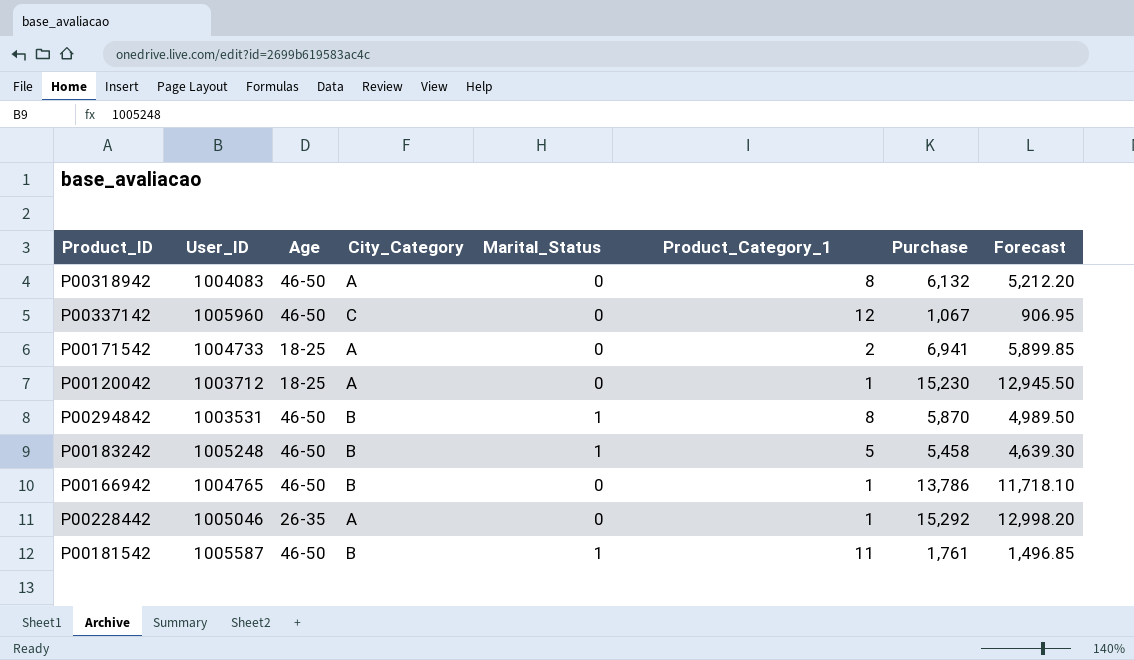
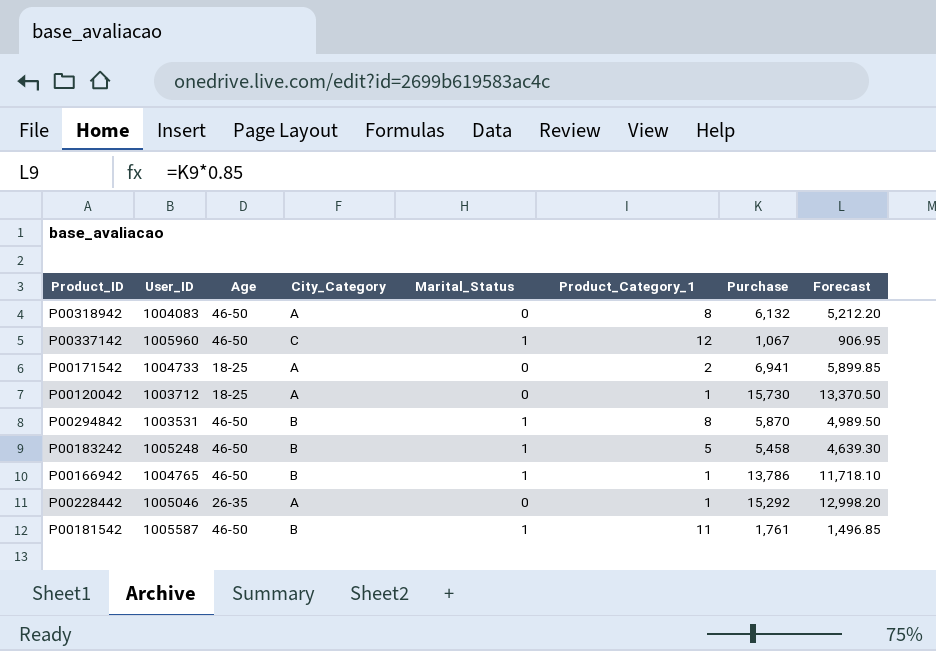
P00337142 | Marital_Status: 0 -> 1
P00120042 | Purchase: 15,230 -> 15,730
P00120042 | Forecast: 12,945.50 -> 13,370.50
P00166942 | Marital_Status: 0 -> 1

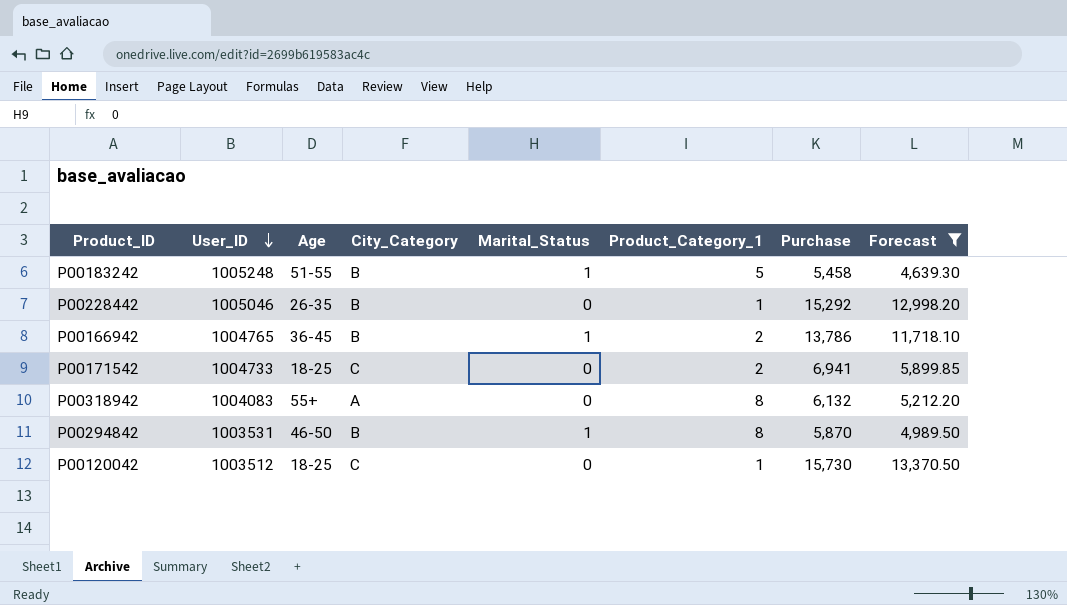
filter: none -> Forecast >= 4,639.30
row order: none -> User_ID descending
P00183242 | Age: 46-50 -> 51-55
P00228442 | City_Category: A -> B
P00166942 | Age: 46-50 -> 36-45
P00166942 | Product_Category_1: 1 -> 2
P00171542 | City_Category: A -> C
P00318942 | Age: 46-50 -> 55+
P00120042 | User_ID: 1003712 -> 1003512
P00120042 | City_Category: A -> C

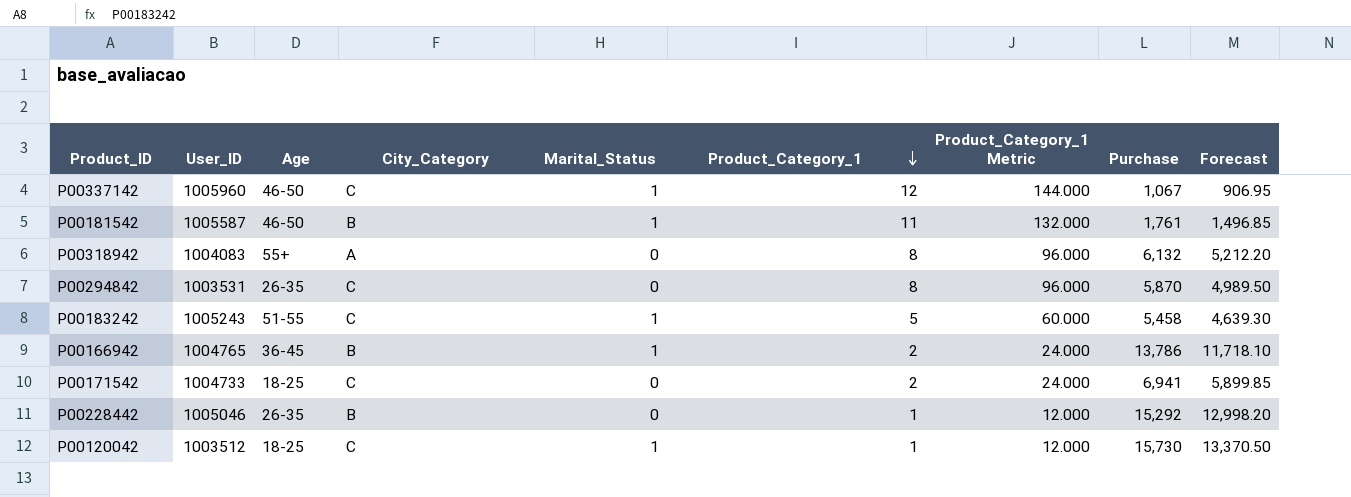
filter: Forecast >= 4,639.30 -> none
row order: User_ID descending -> Product_Category_1 descending
column Product_Category_1 Metric | formula: none -> [Product_Category_1] * 12
P00294842 | Age: 46-50 -> 26-35
P00294842 | City_Category: B -> C
P00294842 | Marital_Status: 1 -> 0
P00183242 | User_ID: 1005248 -> 1005243
P00183242 | City_Category: B -> C
P00120042 | Marital_Status: 0 -> 1

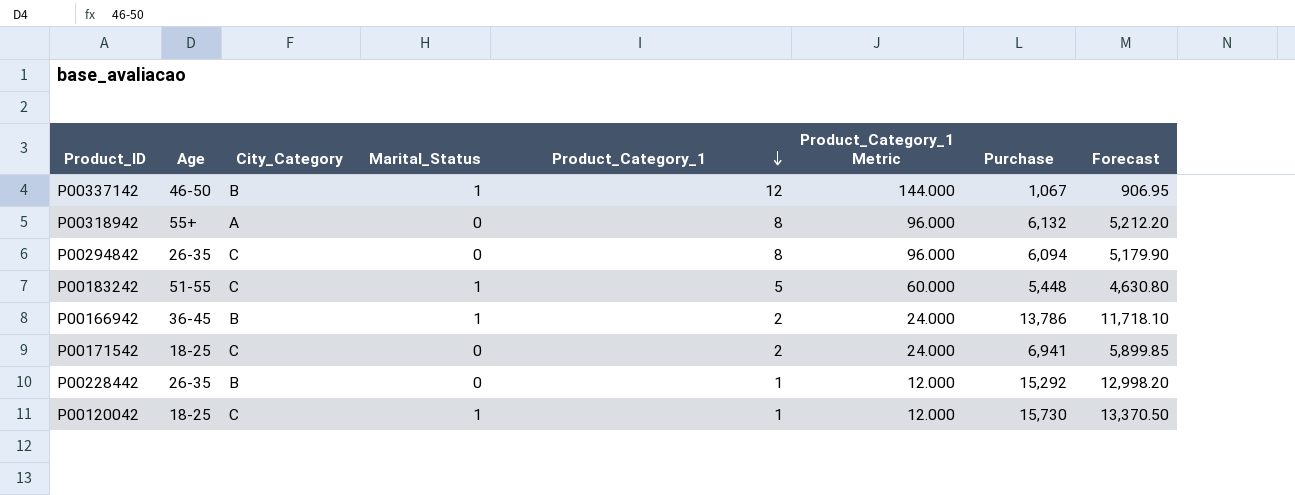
column User_ID | position: 2 -> none
row P00181542: 1005587 | 46-50 | B | 1 | 11 | 132.000 | 1,761 | 1,496.85 -> none
P00337142 | City_Category: C -> B
P00294842 | Purchase: 5,870 -> 6,094
P00294842 | Forecast: 4,989.50 -> 5,179.90
P00183242 | Purchase: 5,458 -> 5,448
P00183242 | Forecast: 4,639.30 -> 4,630.80

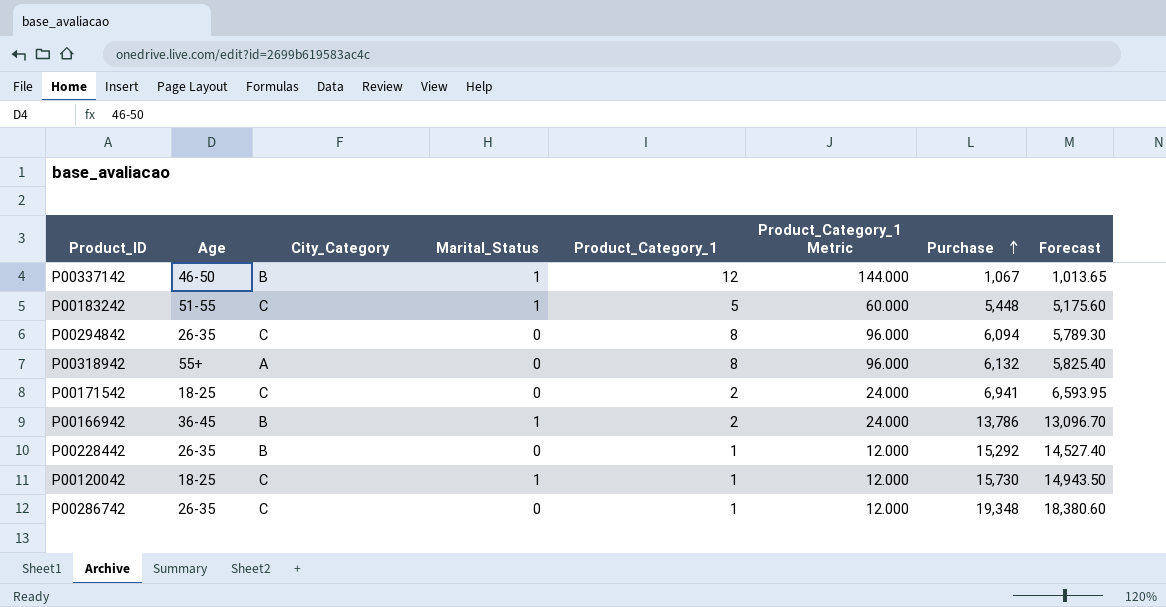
row order: Product_Category_1 descending -> Purchase ascending
column Forecast | formula: [Purchase] * 0.85 -> [Purchase] * 0.95
row P00286742: none -> 26-35 | C | 0 | 1 | 12.000 | 19,348 | 18,380.60

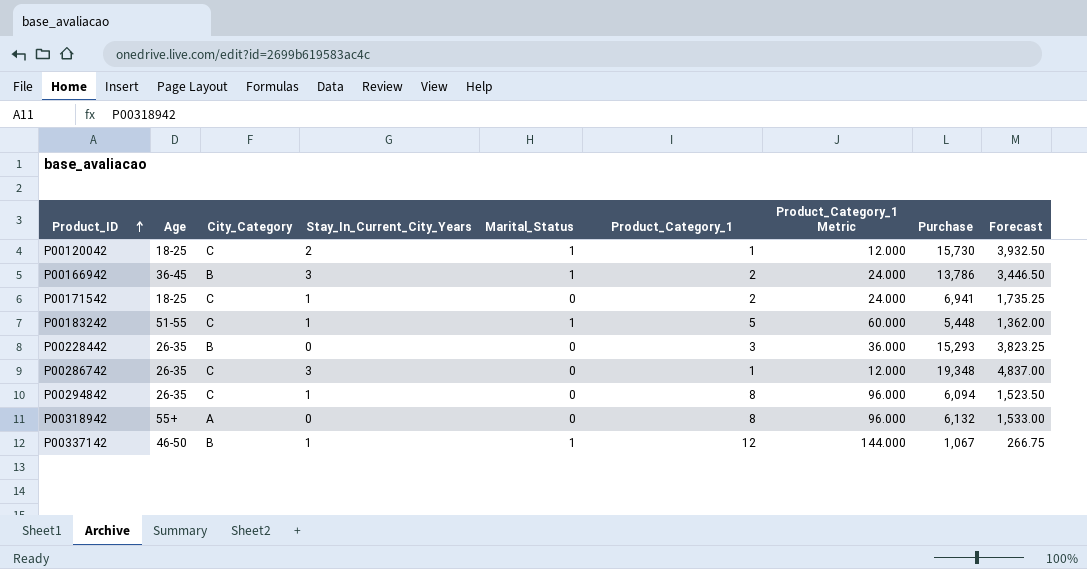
row order: Purchase ascending -> Product_ID ascending
column Stay_In_Current_City_Years | position: none -> 4
column Forecast | formula: [Purchase] * 0.95 -> [Purchase] * 0.25
P00228442 | Product_Category_1: 1 -> 3
P00228442 | Product_Category_1 Metric: 12.000 -> 36.000
P00228442 | Purchase: 15,292 -> 15,293

